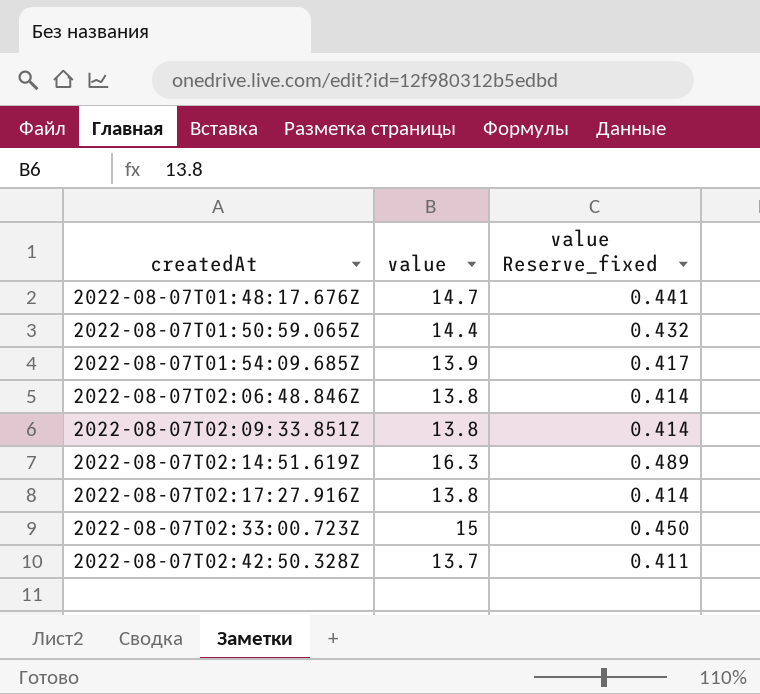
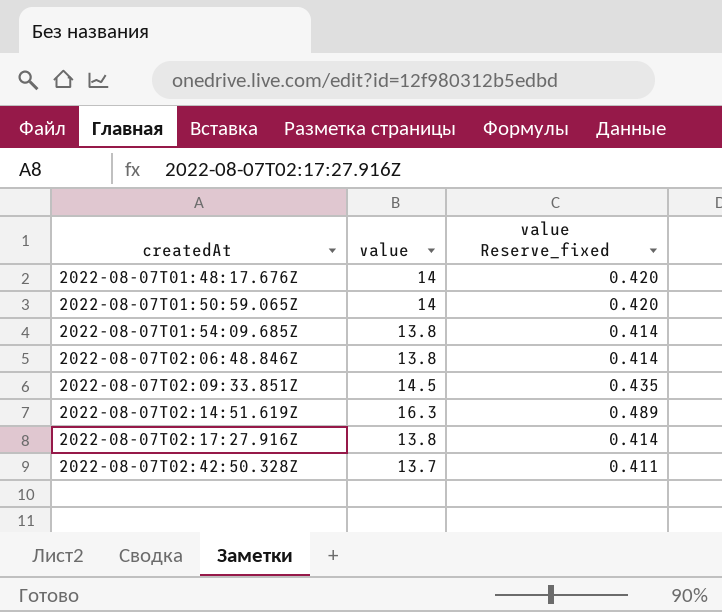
row 2022-08-07T02:33:00.723Z: 15 | 0.450 -> none
2022-08-07T01:48:17.676Z | value: 14.7 -> 14
2022-08-07T01:48:17.676Z | value Reserve_fixed: 0.441 -> 0.420
2022-08-07T01:50:59.065Z | value: 14.4 -> 14
2022-08-07T01:50:59.065Z | value Reserve_fixed: 0.432 -> 0.420
2022-08-07T01:54:09.685Z | value: 13.9 -> 13.8
2022-08-07T01:54:09.685Z | value Reserve_fixed: 0.417 -> 0.414
2022-08-07T02:09:33.851Z | value: 13.8 -> 14.5
2022-08-07T02:09:33.851Z | value Reserve_fixed: 0.414 -> 0.435

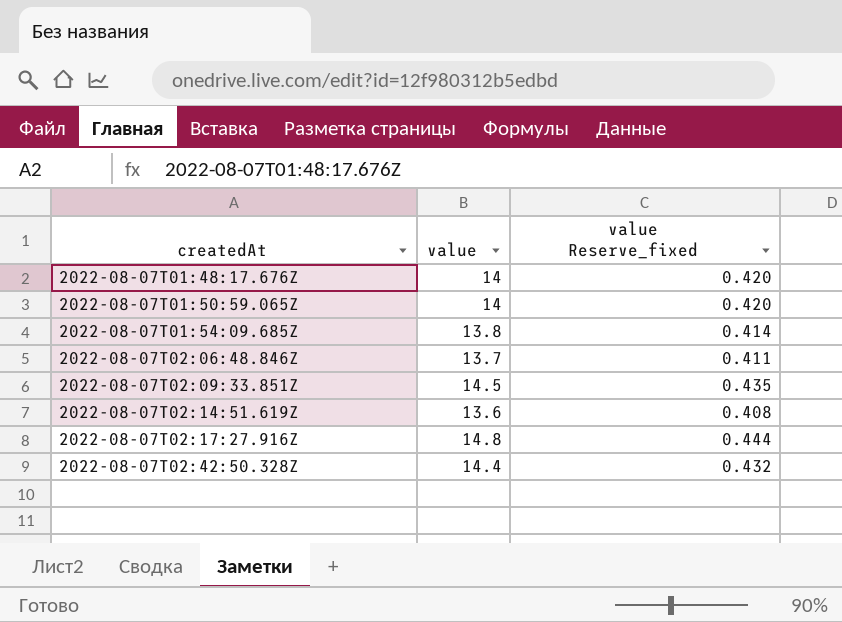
2022-08-07T02:06:48.846Z | value: 13.8 -> 13.7
2022-08-07T02:06:48.846Z | value Reserve_fixed: 0.414 -> 0.411
2022-08-07T02:14:51.619Z | value: 16.3 -> 13.6
2022-08-07T02:14:51.619Z | value Reserve_fixed: 0.489 -> 0.408
2022-08-07T02:17:27.916Z | value: 13.8 -> 14.8
2022-08-07T02:17:27.916Z | value Reserve_fixed: 0.414 -> 0.444
2022-08-07T02:42:50.328Z | value: 13.7 -> 14.4
2022-08-07T02:42:50.328Z | value Reserve_fixed: 0.411 -> 0.432

